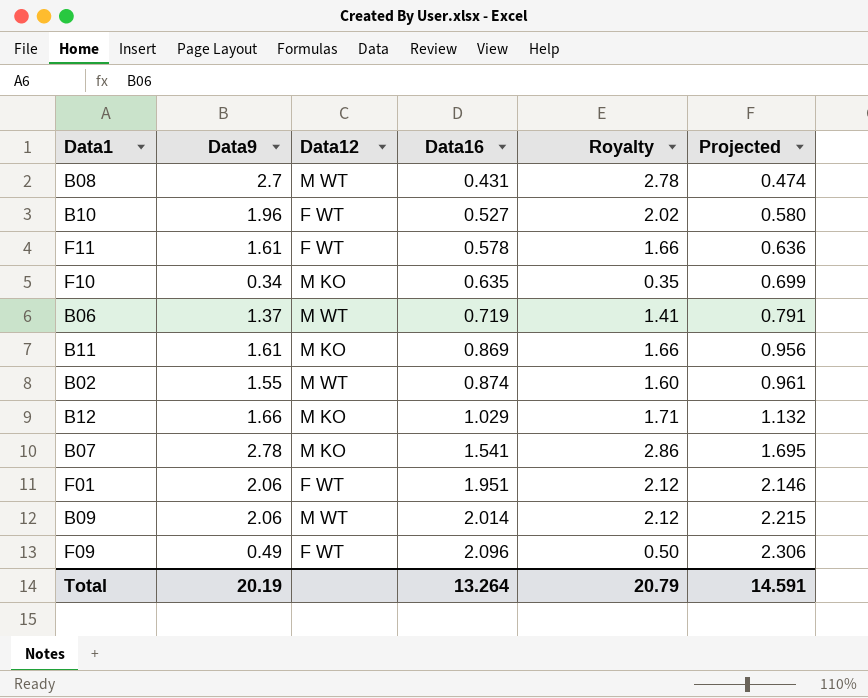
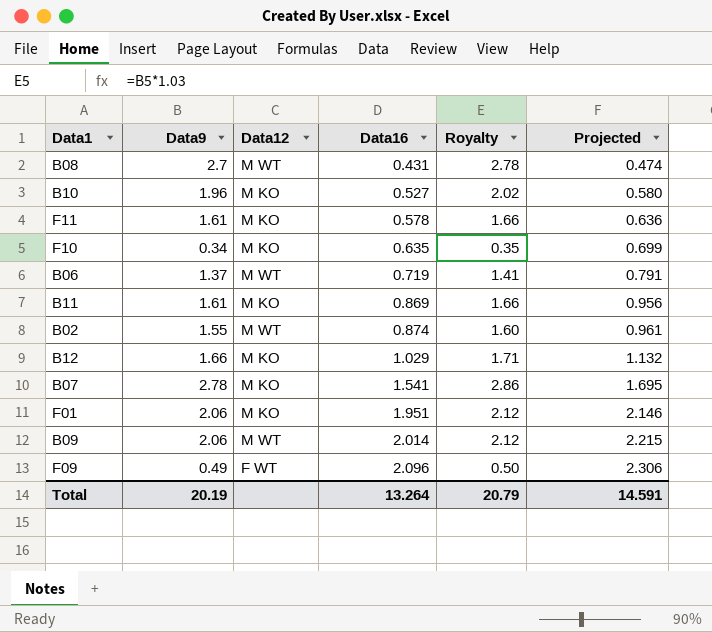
B10 | Data12: F WT -> M KO
F11 | Data12: F WT -> M KO
F01 | Data12: F WT -> M KO

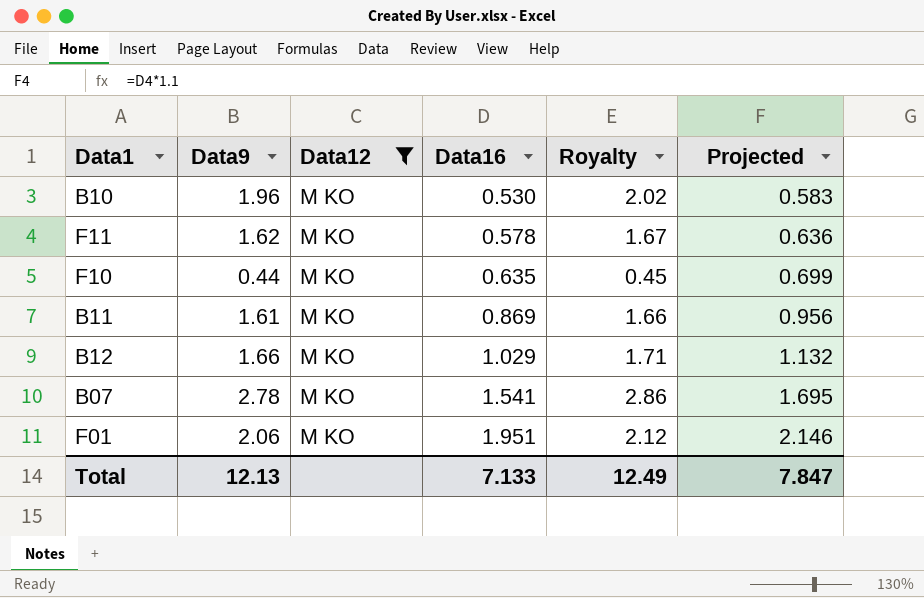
filter: none -> Data12 = M KO
B10 | Data16: 0.527 -> 0.530
B10 | Projected: 0.580 -> 0.583
F11 | Data9: 1.61 -> 1.62
F11 | Royalty: 1.66 -> 1.67
F10 | Data9: 0.34 -> 0.44
F10 | Royalty: 0.35 -> 0.45
Total | Data9: 20.19 -> 12.13
Total | Data16: 13.264 -> 7.133
Total | Royalty: 20.79 -> 12.49
Total | Projected: 14.591 -> 7.847

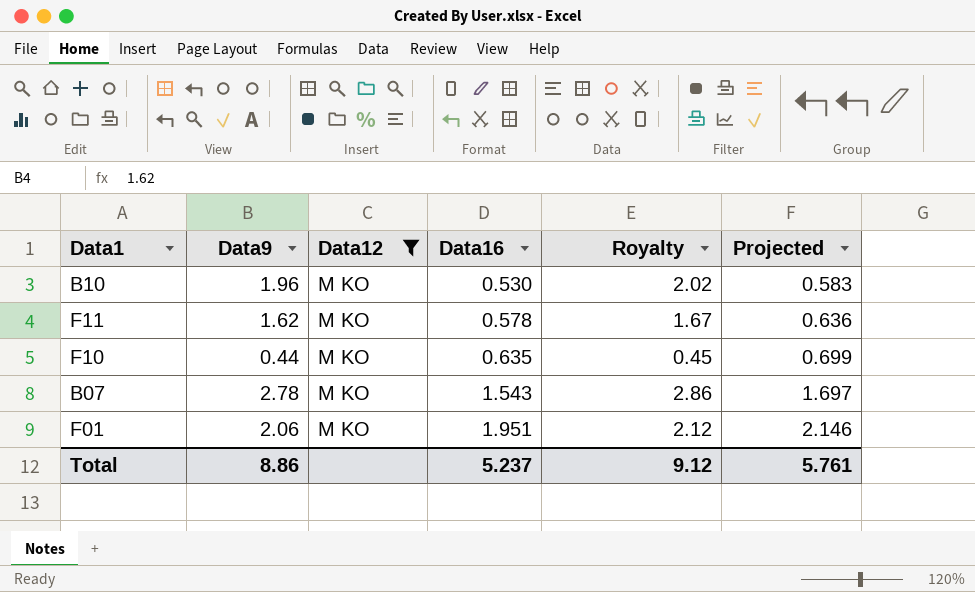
row B11: 1.61 | M KO | 0.869 | 1.66 | 0.956 -> none
row B12: 1.66 | M KO | 1.029 | 1.71 | 1.132 -> none
B07 | Data16: 1.541 -> 1.543
B07 | Projected: 1.695 -> 1.697
Total | Data9: 12.13 -> 8.86
Total | Data16: 7.133 -> 5.237
Total | Royalty: 12.49 -> 9.12
Total | Projected: 7.847 -> 5.761

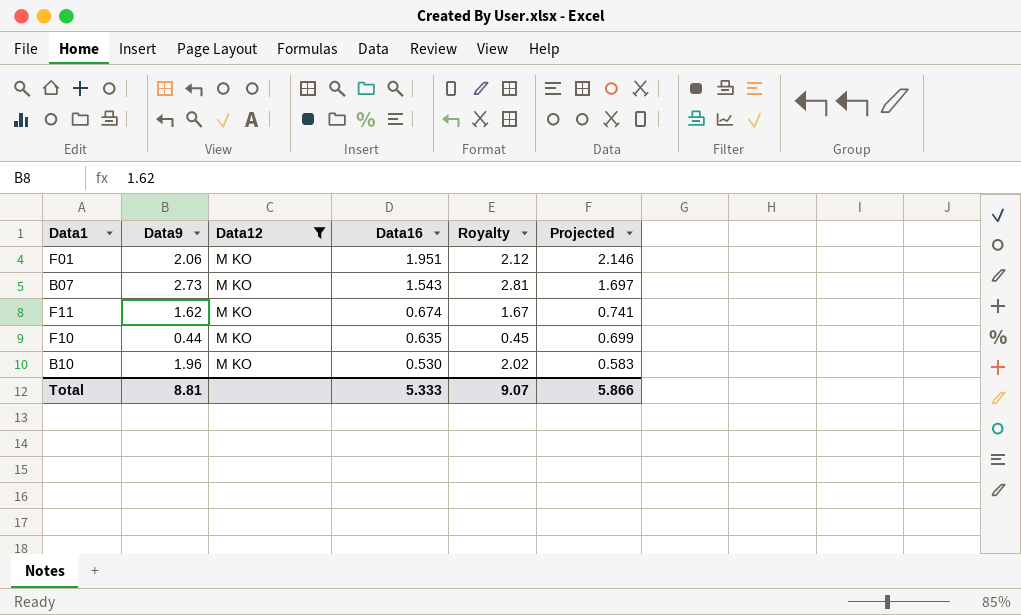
row order: Data16 ascending -> Data16 descending
B07 | Data9: 2.78 -> 2.73
B07 | Royalty: 2.86 -> 2.81
F11 | Data16: 0.578 -> 0.674
F11 | Projected: 0.636 -> 0.741
Total | Data9: 8.86 -> 8.81
Total | Data16: 5.237 -> 5.333
Total | Royalty: 9.12 -> 9.07
Total | Projected: 5.761 -> 5.866

